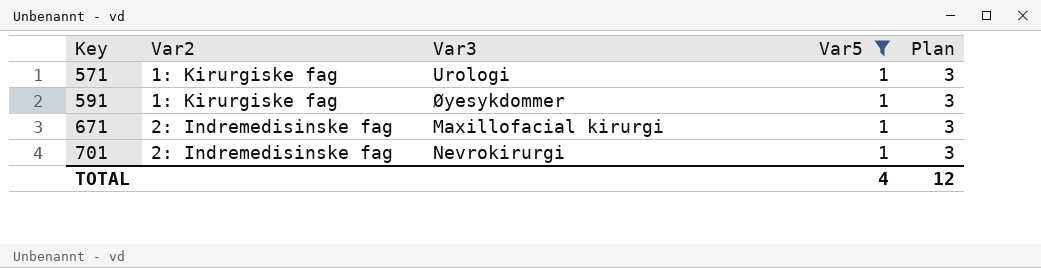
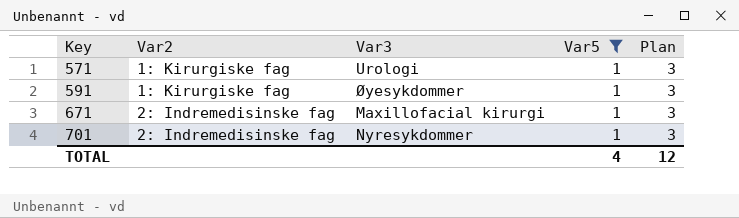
701 | Var3: Nevrokirurgi -> Nyresykdommer

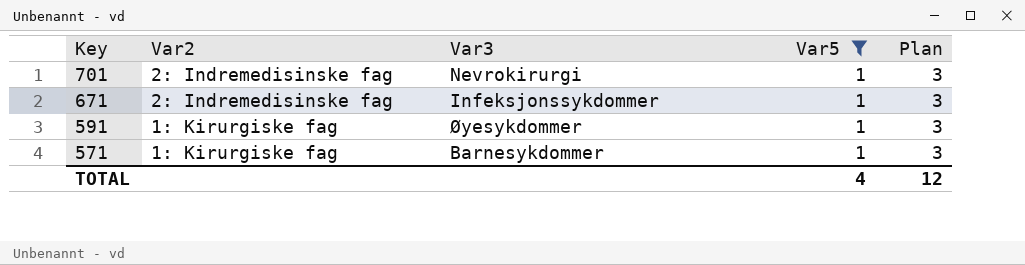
row order: Key ascending -> Key descending
701 | Var3: Nyresykdommer -> Nevrokirurgi
671 | Var3: Maxillofacial kirurgi -> Infeksjonssykdommer
571 | Var3: Urologi -> Barnesykdommer

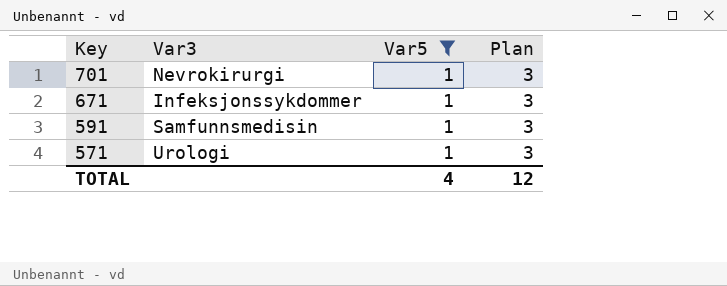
column Var2 | position: 2 -> none
591 | Var3: Øyesykdommer -> Samfunnsmedisin
571 | Var3: Barnesykdommer -> Urologi

